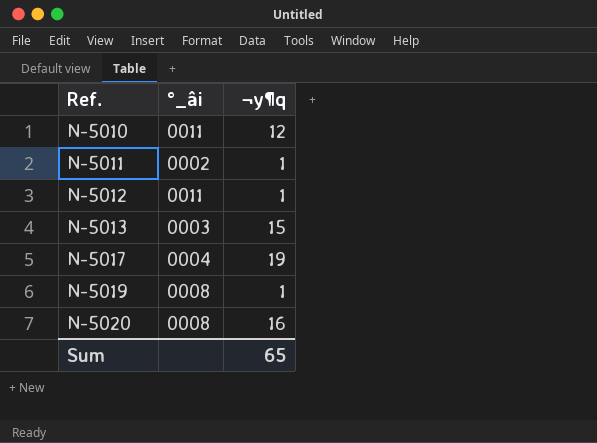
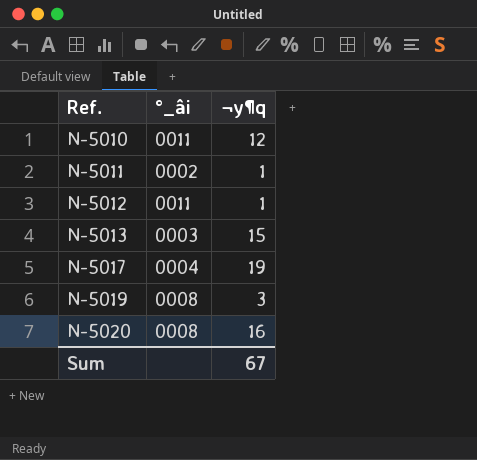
N-5019 | ¬y¶q: 1 -> 3
Sum | ¬y¶q: 65 -> 67

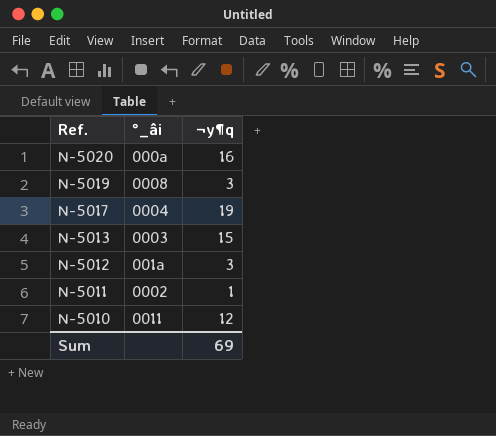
row order: Ref. ascending -> Ref. descending
N-5020 | °_âi: 0008 -> 000a
N-5012 | °_âi: 0011 -> 001a
N-5012 | ¬y¶q: 1 -> 3
Sum | ¬y¶q: 67 -> 69

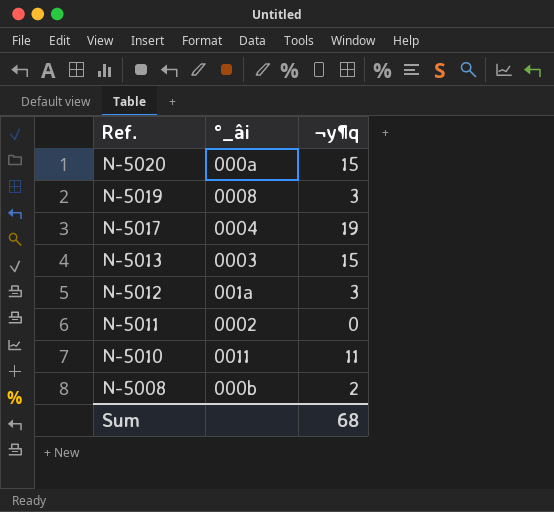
N-5020 | ¬y¶q: 16 -> 15
N-5011 | ¬y¶q: 1 -> 0
N-5010 | ¬y¶q: 12 -> 11
row N-5008: none -> 000b | 2
Sum | ¬y¶q: 69 -> 68

